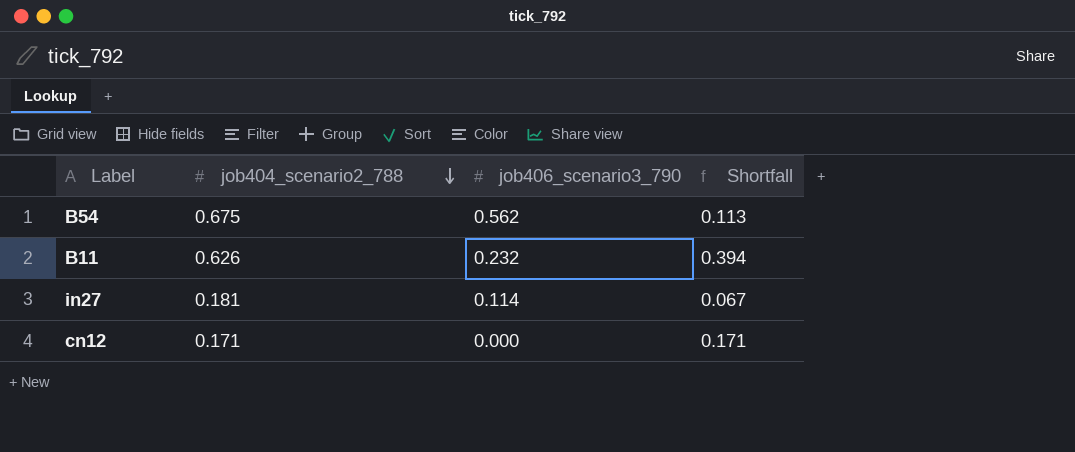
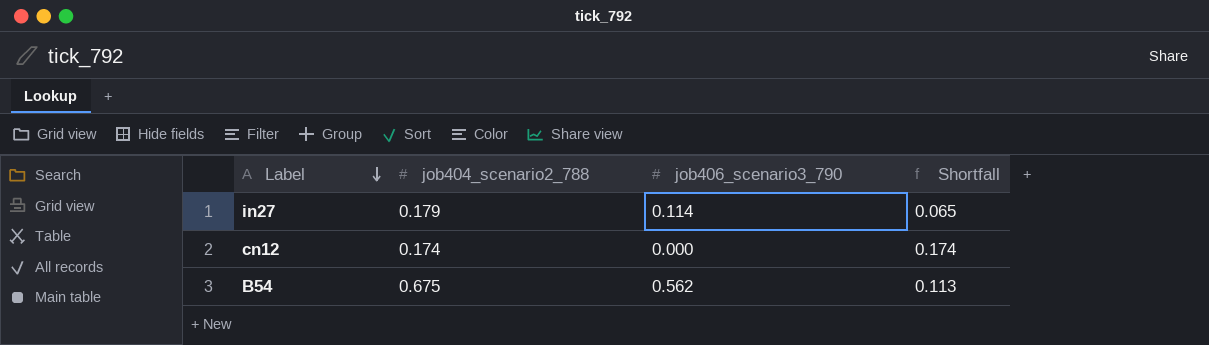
row order: job404_scenario2_788 descending -> Label descending
row B11: 0.626 | 0.232 | 0.394 -> none
in27 | job404_scenario2_788: 0.181 -> 0.179
in27 | Shortfall: 0.067 -> 0.065
cn12 | job404_scenario2_788: 0.171 -> 0.174
cn12 | Shortfall: 0.171 -> 0.174

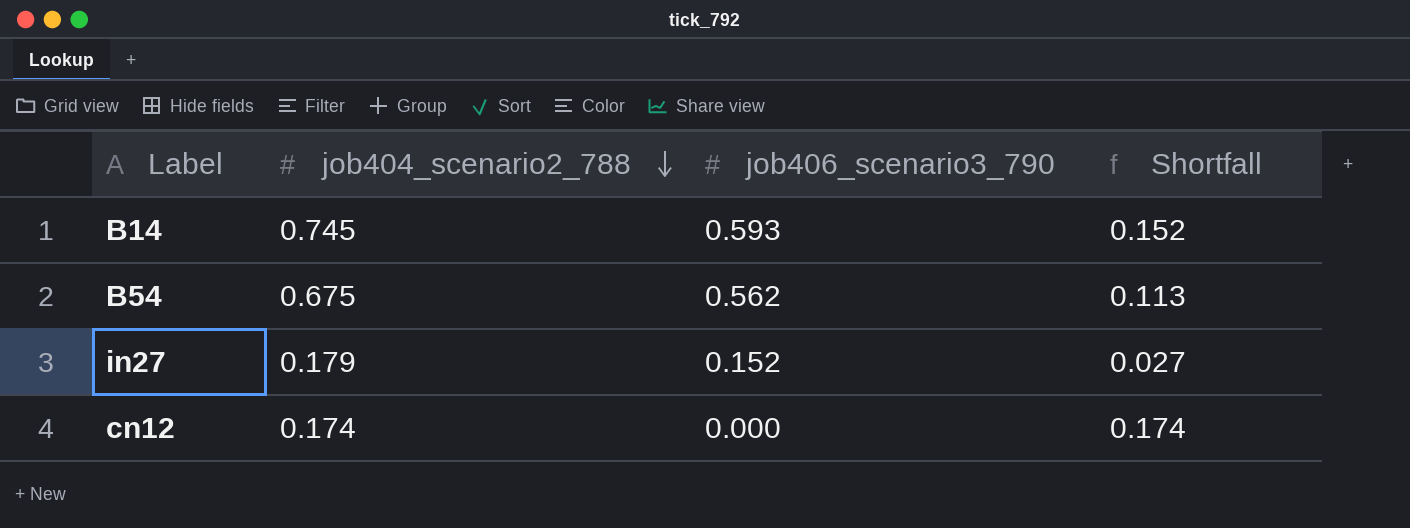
row order: Label descending -> job404_scenario2_788 descending
row B14: none -> 0.745 | 0.593 | 0.152
in27 | job406_scenario3_790: 0.114 -> 0.152
in27 | Shortfall: 0.065 -> 0.027

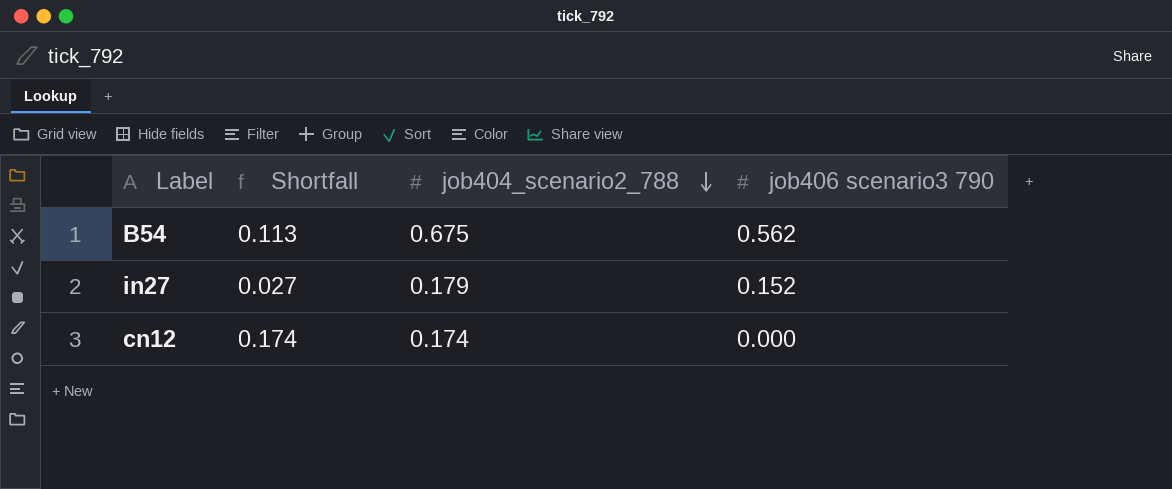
column Shortfall | position: 4 -> 2
column name: job406_scenario3_790 -> job406 scenario3 790
row B14: 0.745 | 0.593 | 0.152 -> none

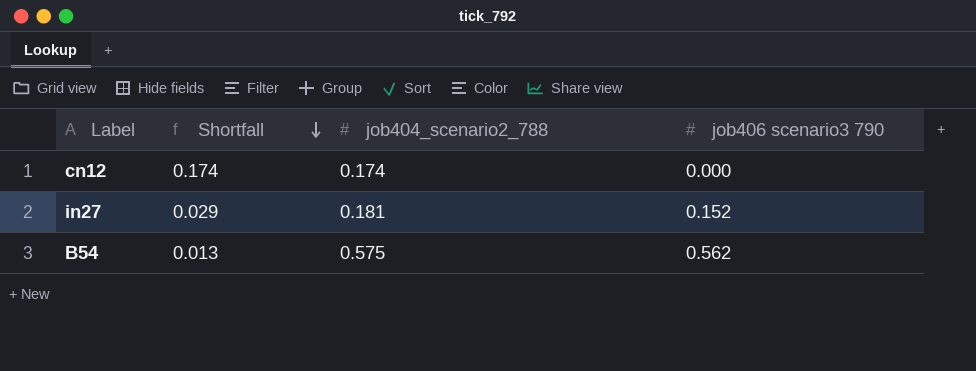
row order: job404_scenario2_788 descending -> Shortfall descending
in27 | Shortfall: 0.027 -> 0.029
in27 | job404_scenario2_788: 0.179 -> 0.181
B54 | Shortfall: 0.113 -> 0.013
B54 | job404_scenario2_788: 0.675 -> 0.575

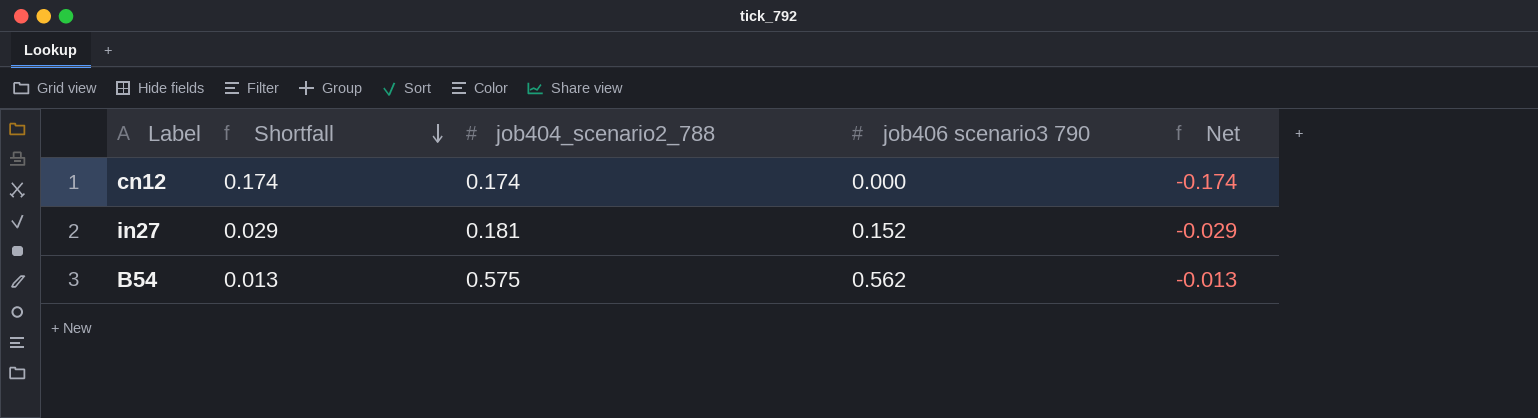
column Net | formula: none -> [job406 scenario3 790] - [job404_scenario2_788]

